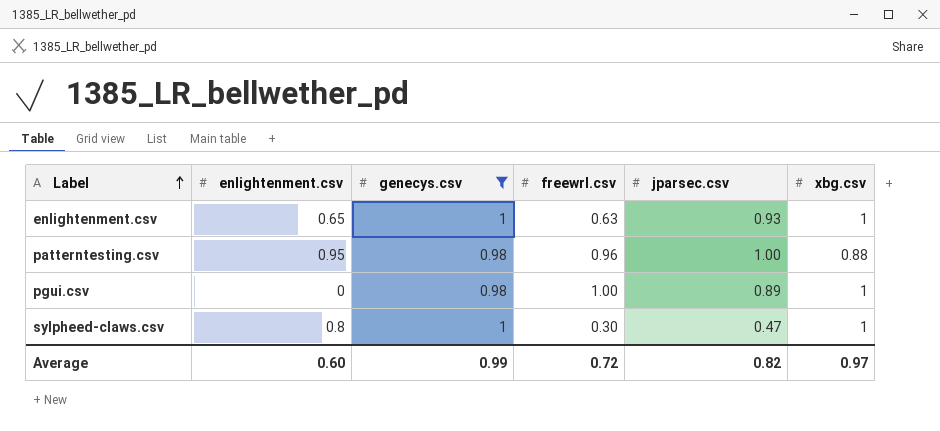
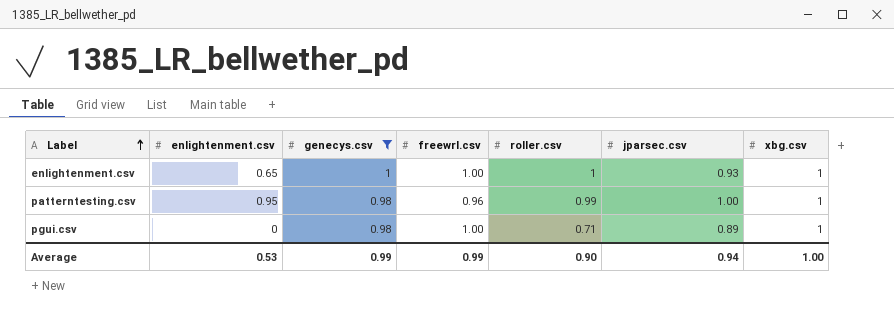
column roller.csv | position: none -> 5
row sylpheed-claws.csv: 0.8 | 1 | 0.30 | 0.47 | 1 -> none
enlightenment.csv | freewrl.csv: 0.63 -> 1.00
patterntesting.csv | xbg.csv: 0.88 -> 1
Average | enlightenment.csv: 0.60 -> 0.53
Average | freewrl.csv: 0.72 -> 0.99
Average | jparsec.csv: 0.82 -> 0.94
Average | xbg.csv: 0.97 -> 1.00

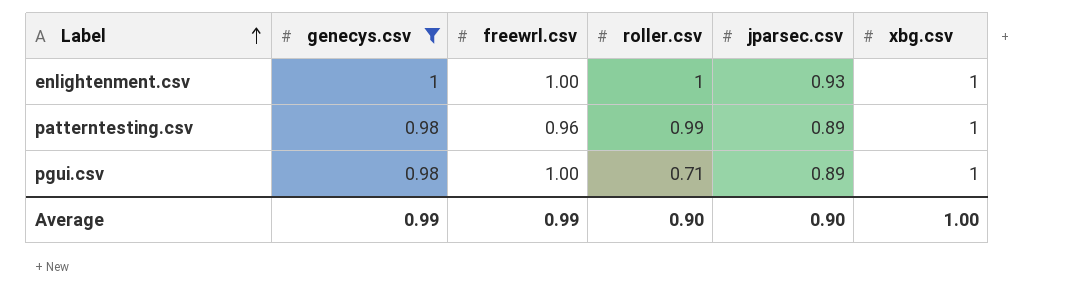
column enlightenment.csv | position: 2 -> none
patterntesting.csv | jparsec.csv: 1.00 -> 0.89
Average | jparsec.csv: 0.94 -> 0.90

